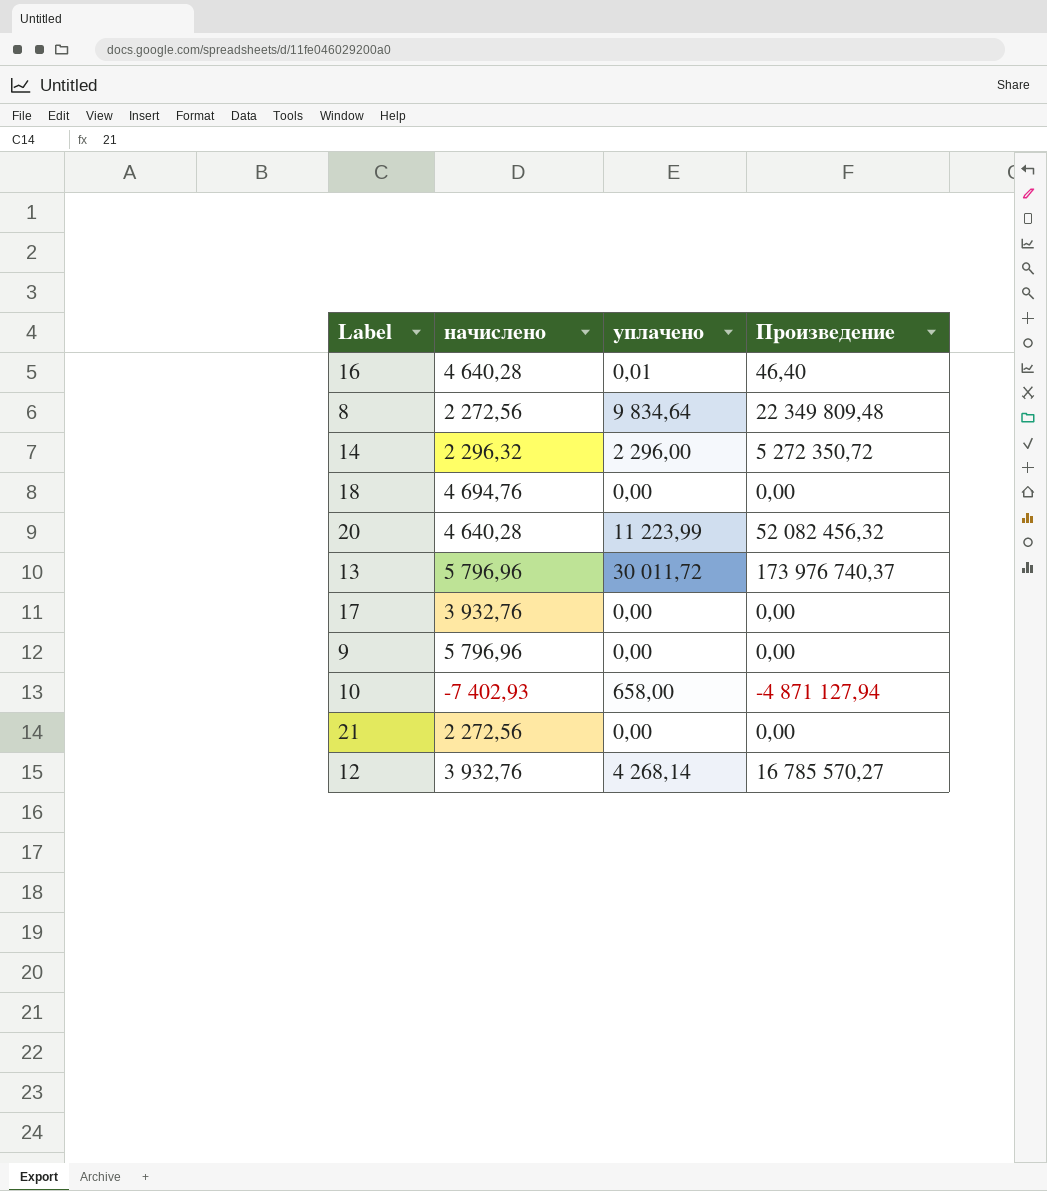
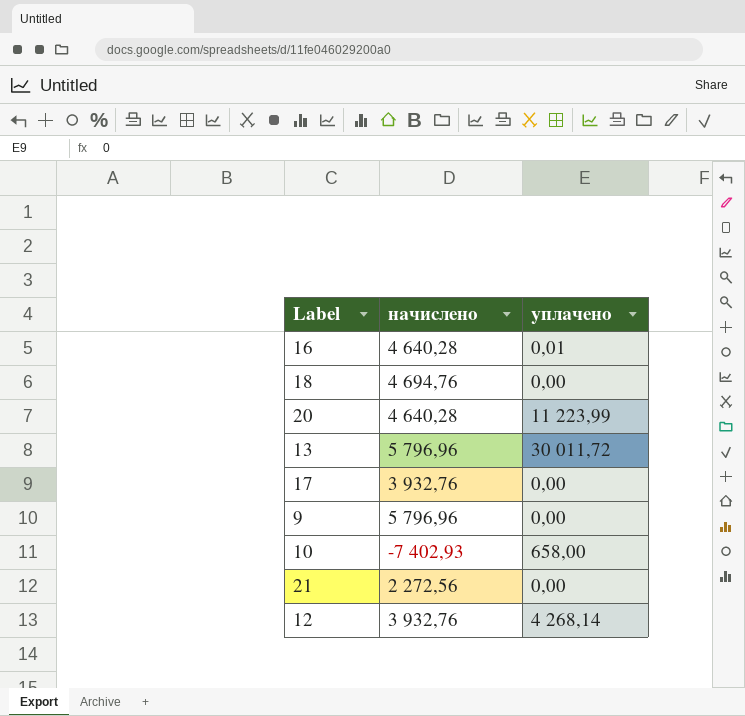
column Произведение | formula: [начислено] * [уплачено] -> none
row 8: 2 272,56 | 9 834,64 | 22 349 809,48 -> none
row 14: 2 296,32 | 2 296,00 | 5 272 350,72 -> none

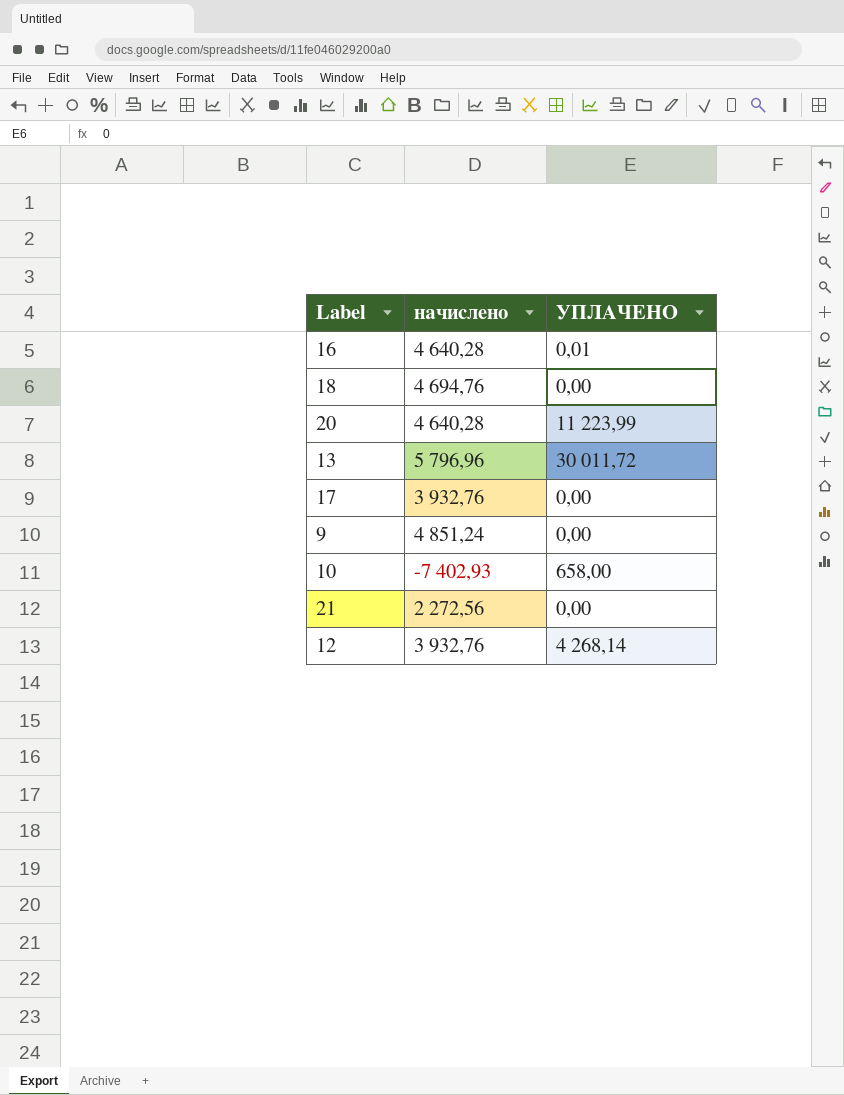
column name: уплачено -> УПЛАЧЕНО
9 | начислено: 5 796,96 -> 4 851,24

